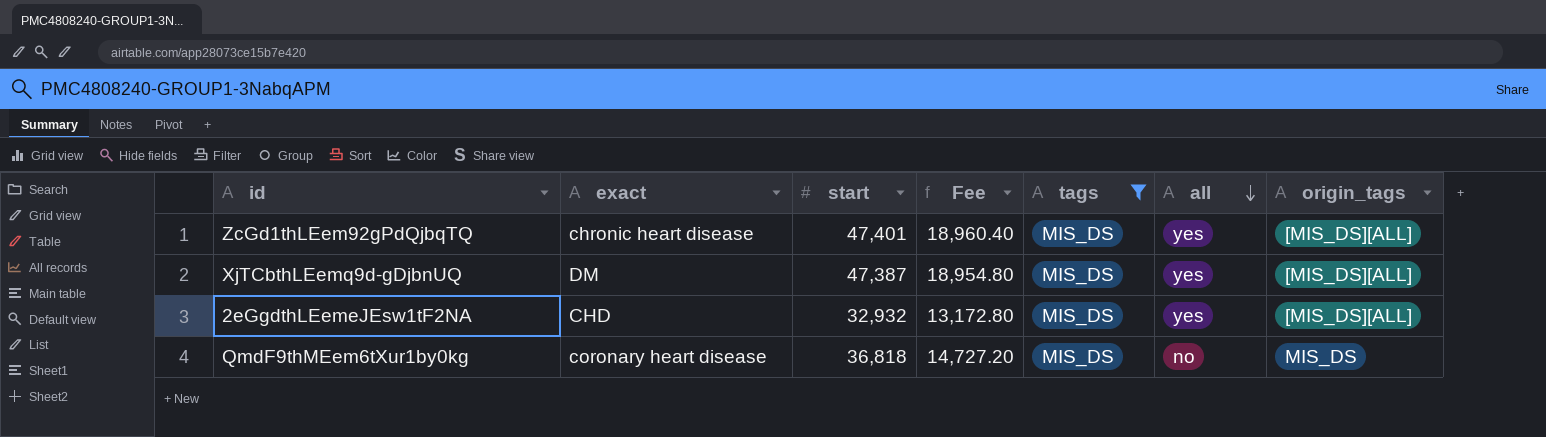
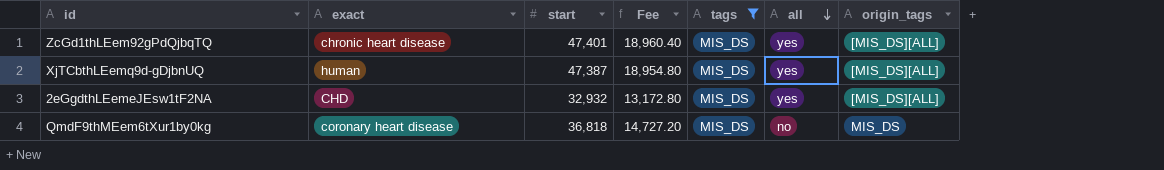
XjTCbthLEemq9d-gDjbnUQ | exact: DM -> human

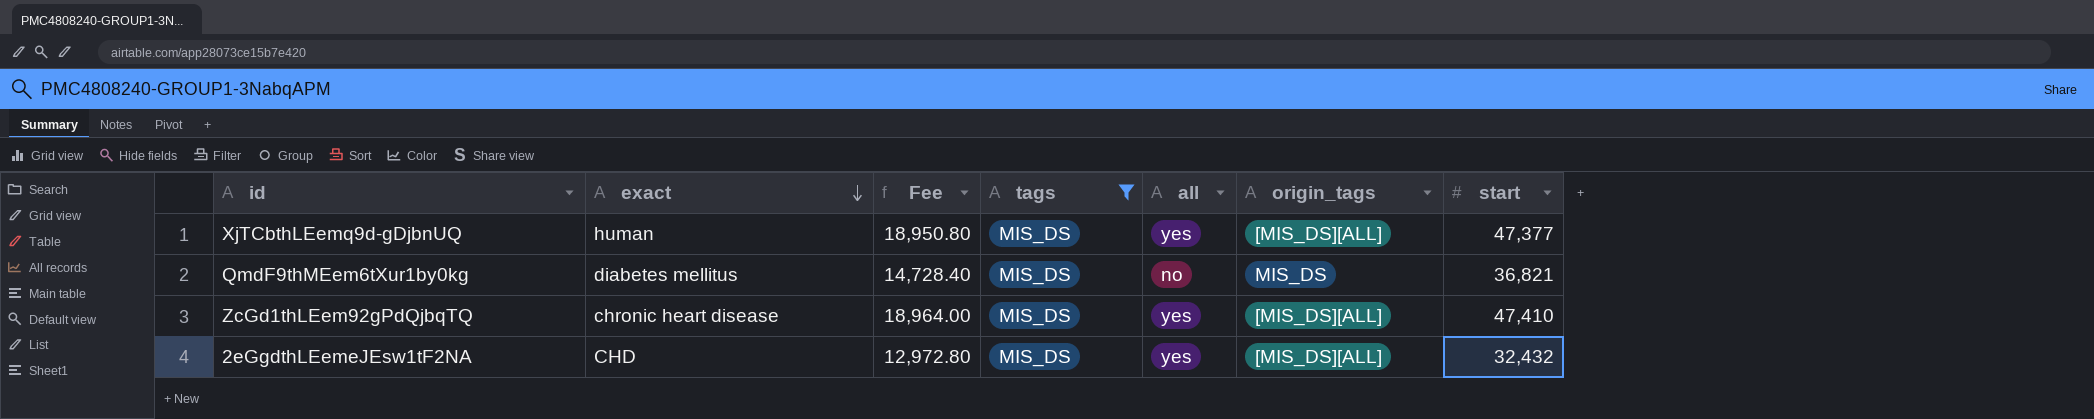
row order: all descending -> exact descending
column start | position: 3 -> 7
XjTCbthLEemq9d-gDjbnUQ | Fee: 18,954.80 -> 18,950.80
XjTCbthLEemq9d-gDjbnUQ | start: 47,387 -> 47,377
QmdF9thMEem6tXur1by0kg | exact: coronary heart disease -> diabetes mellitus
QmdF9thMEem6tXur1by0kg | Fee: 14,727.20 -> 14,728.40
QmdF9thMEem6tXur1by0kg | start: 36,818 -> 36,821
ZcGd1thLEem92gPdQjbqTQ | Fee: 18,960.40 -> 18,964.00
ZcGd1thLEem92gPdQjbqTQ | start: 47,401 -> 47,410
2eGgdthLEemeJEsw1tF2NA | Fee: 13,172.80 -> 12,972.80
2eGgdthLEemeJEsw1tF2NA | start: 32,932 -> 32,432

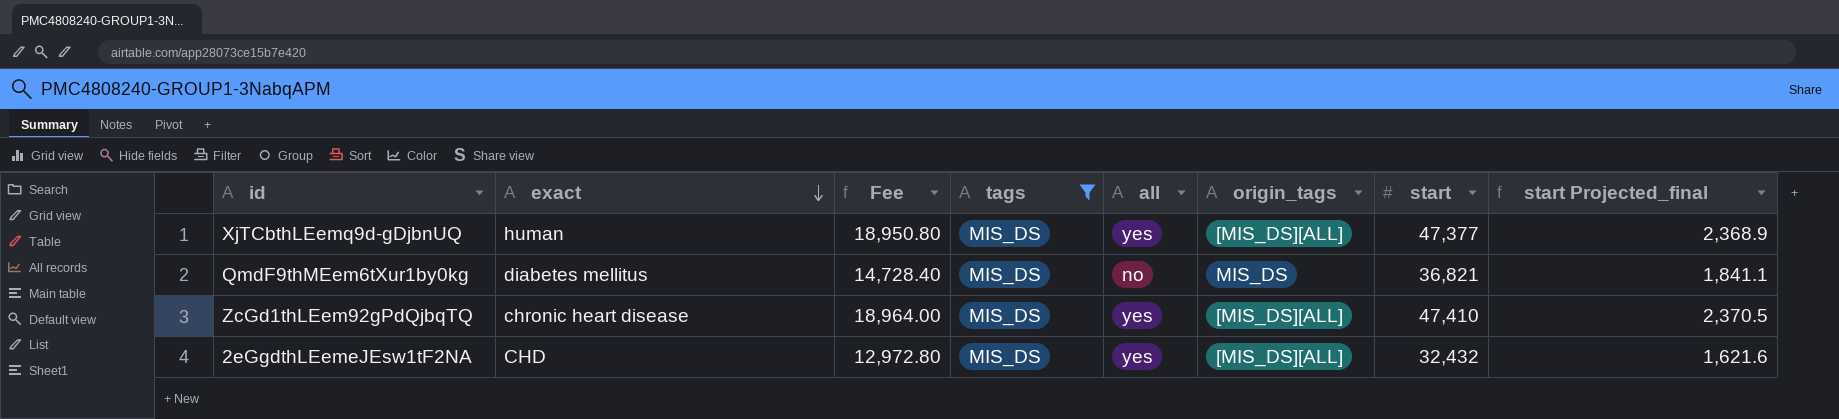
column start Projected_final | formula: none -> [start] * 0.05

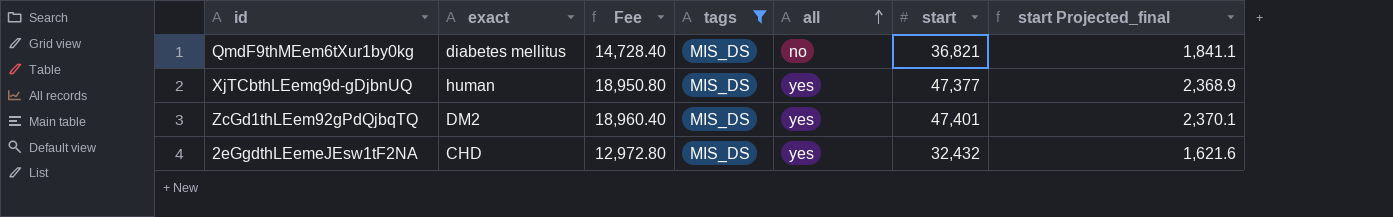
row order: exact descending -> all ascending
column origin_tags | position: 6 -> none
ZcGd1thLEem92gPdQjbqTQ | exact: chronic heart disease -> DM2
ZcGd1thLEem92gPdQjbqTQ | Fee: 18,964.00 -> 18,960.40
ZcGd1thLEem92gPdQjbqTQ | start: 47,410 -> 47,401
ZcGd1thLEem92gPdQjbqTQ | start Projected_final: 2,370.5 -> 2,370.1

